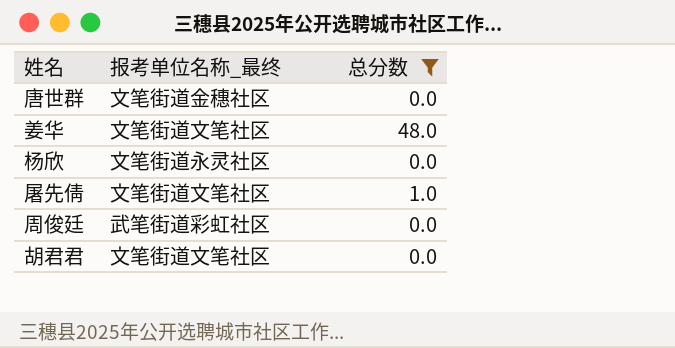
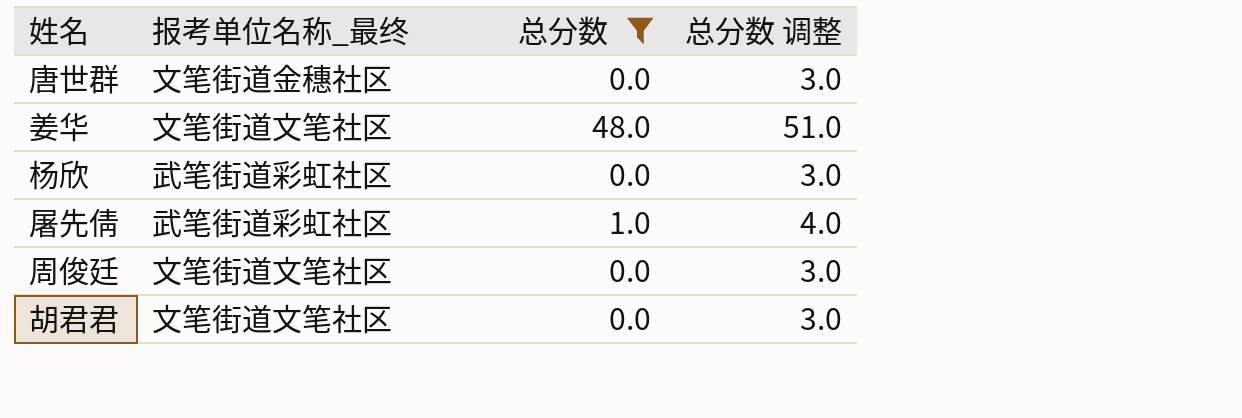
column 总分数 调整 | formula: none -> [总分数] + 3
杨欣 | 报考单位名称_最终: 文笔街道永灵社区 -> 武笔街道彩虹社区
屠先倩 | 报考单位名称_最终: 文笔街道文笔社区 -> 武笔街道彩虹社区
周俊廷 | 报考单位名称_最终: 武笔街道彩虹社区 -> 文笔街道文笔社区

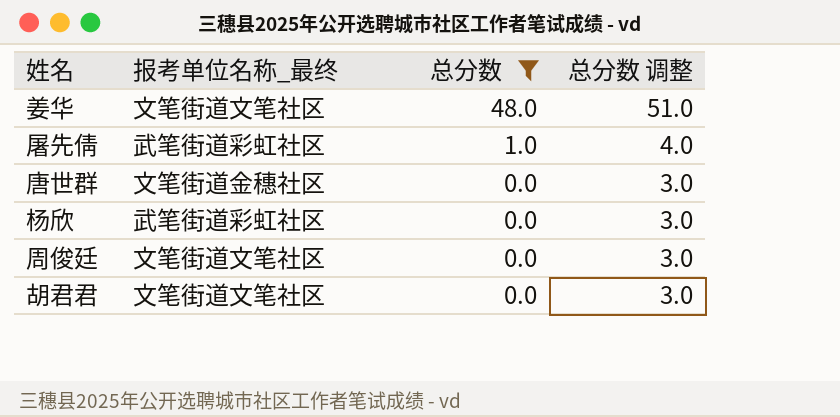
row order: none -> 总分数 descending

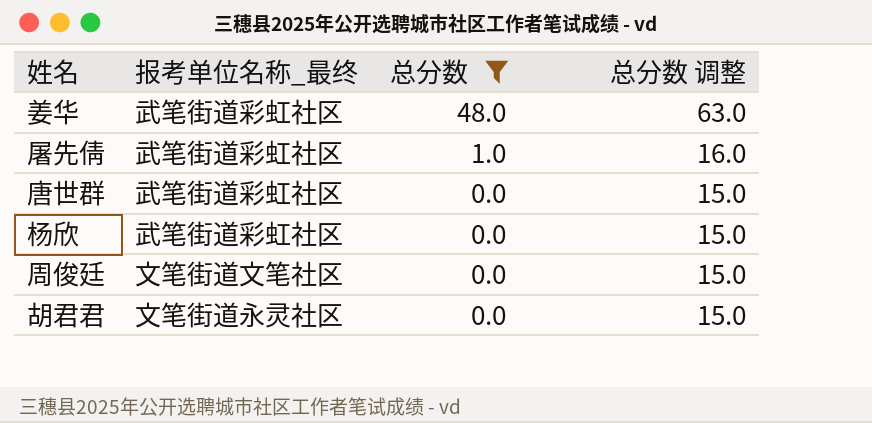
column 总分数 调整 | formula: [总分数] + 3 -> [总分数] + 15
姜华 | 报考单位名称_最终: 文笔街道文笔社区 -> 武笔街道彩虹社区
唐世群 | 报考单位名称_最终: 文笔街道金穗社区 -> 武笔街道彩虹社区
胡君君 | 报考单位名称_最终: 文笔街道文笔社区 -> 文笔街道永灵社区

